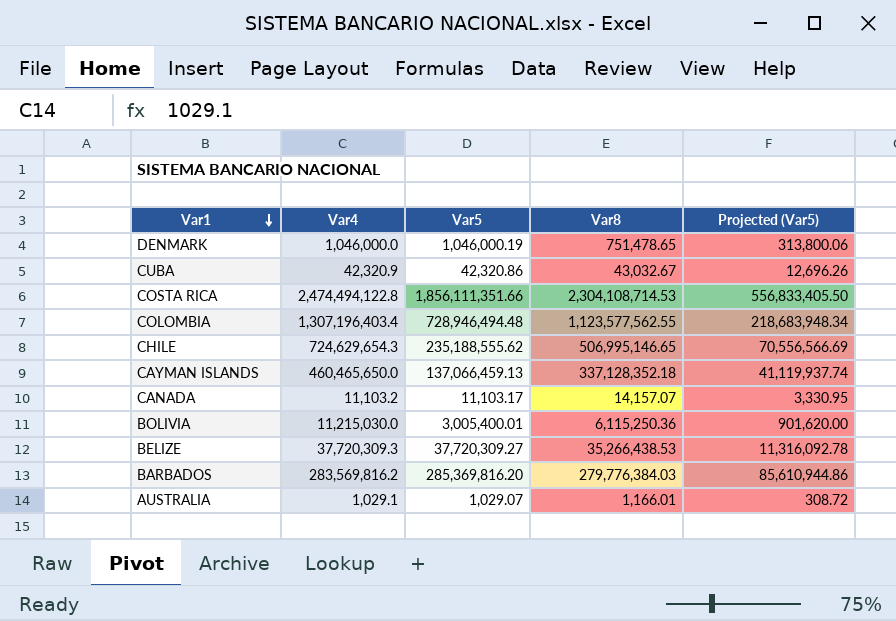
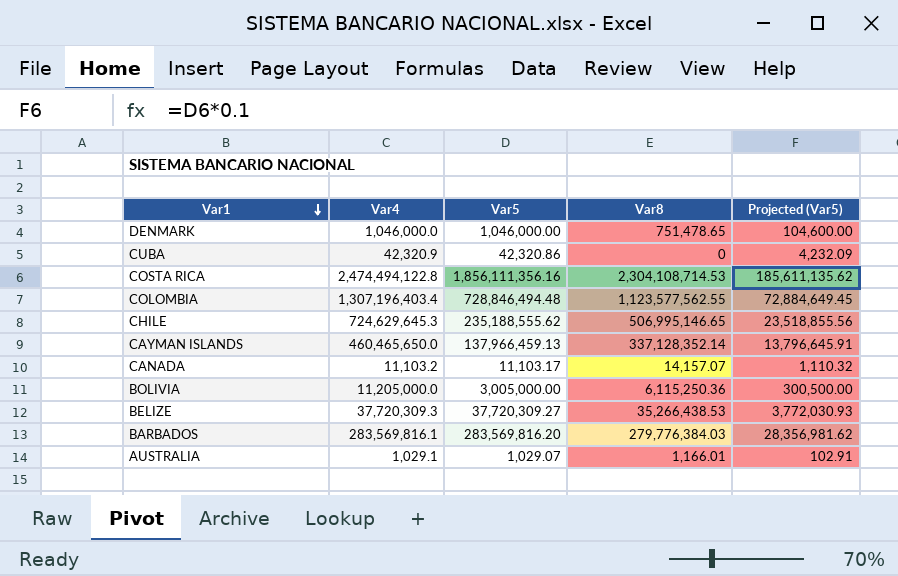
column Projected (Var5) | formula: [Var5] * 0.3 -> [Var5] * 0.1
DENMARK | Var5: 1,046,000.19 -> 1,046,000.00
CUBA | Var8: 43,032.67 -> 0
COSTA RICA | Var5: 1,856,111,351.66 -> 1,856,111,356.16
COLOMBIA | Var5: 728,946,494.48 -> 728,846,494.48
CHILE | Var4: 724,629,654.3 -> 724,629,645.3
CAYMAN ISLANDS | Var5: 137,066,459.13 -> 137,966,459.13
CAYMAN ISLANDS | Var8: 337,128,352.18 -> 337,128,352.14
BOLIVIA | Var4: 11,215,030.0 -> 11,205,000.0
BOLIVIA | Var5: 3,005,400.01 -> 3,005,000.00
BARBADOS | Var4: 283,569,816.2 -> 283,569,816.1
BARBADOS | Var5: 285,369,816.20 -> 283,569,816.20

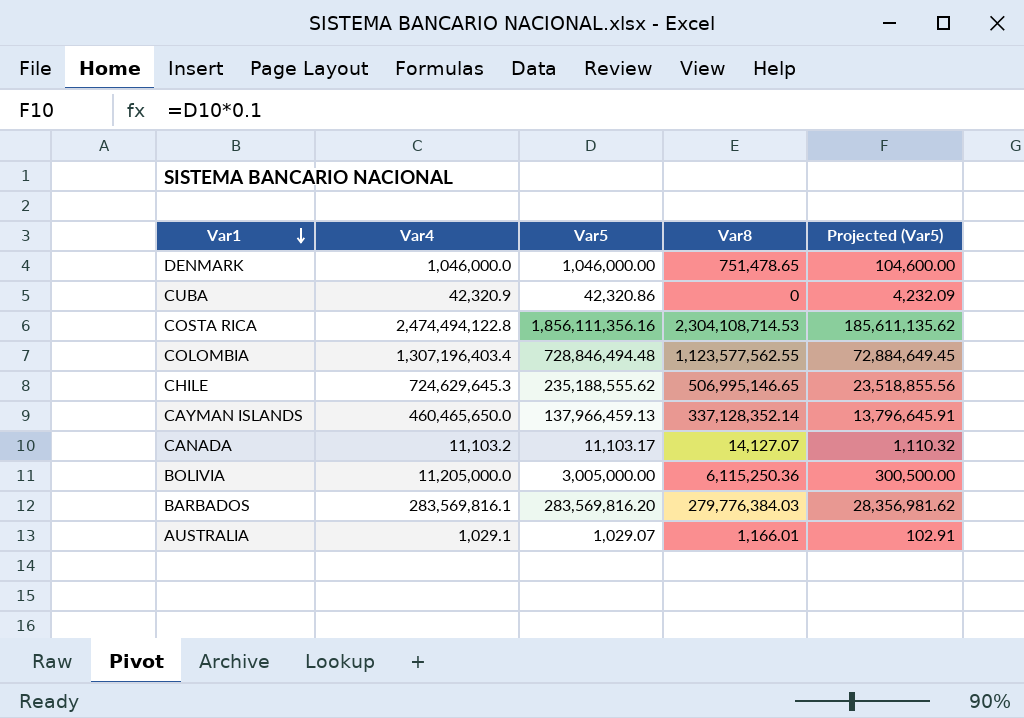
row BELIZE: 37,720,309.3 | 37,720,309.27 | 35,266,438.53 | 3,772,030.93 -> none
CANADA | Var8: 14,157.07 -> 14,127.07

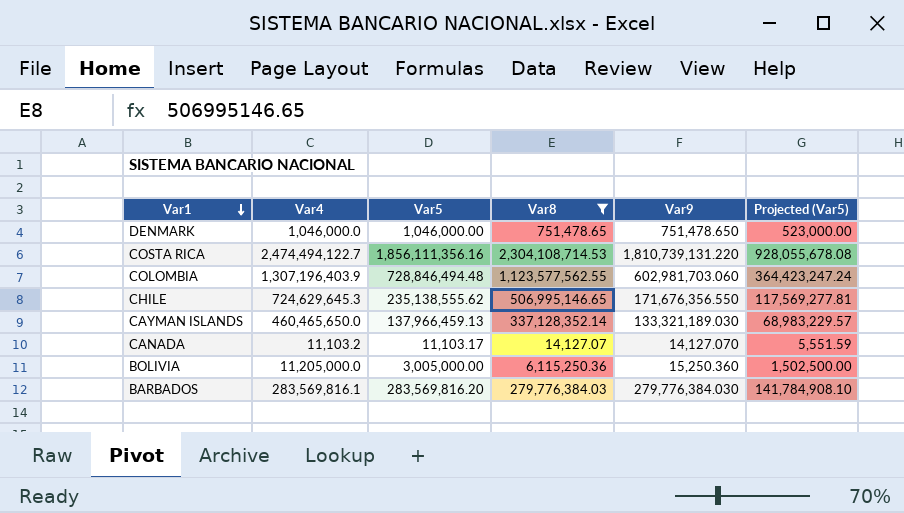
filter: none -> Var8 >= 14,127.07
column Var9 | position: none -> 5
column Projected (Var5) | formula: [Var5] * 0.1 -> [Var5] * 0.5
COSTA RICA | Var4: 2,474,494,122.8 -> 2,474,494,122.7
COLOMBIA | Var4: 1,307,196,403.4 -> 1,307,196,403.9
CHILE | Var5: 235,188,555.62 -> 235,138,555.62

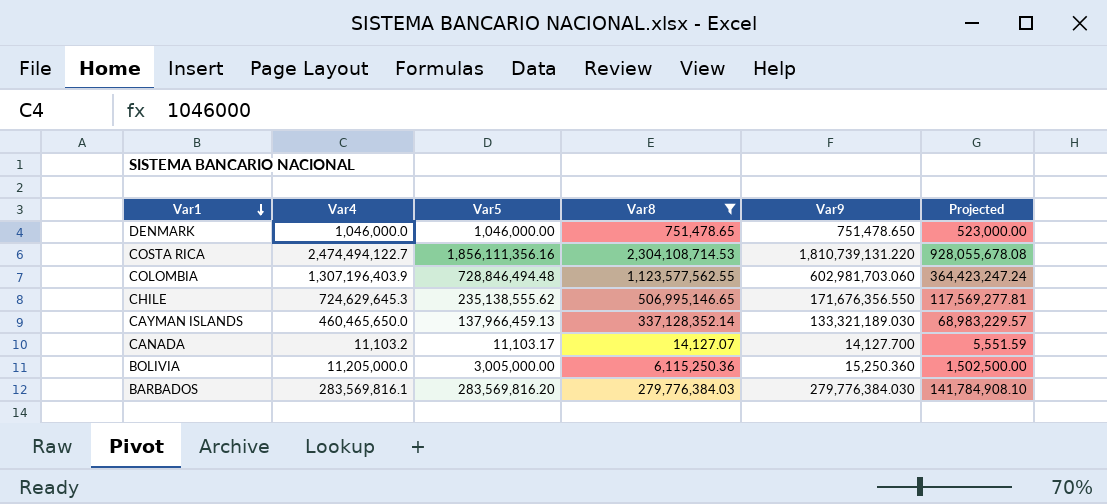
column name: Projected (Var5) -> Projected
CANADA | Var9: 14,127.070 -> 14,127.700

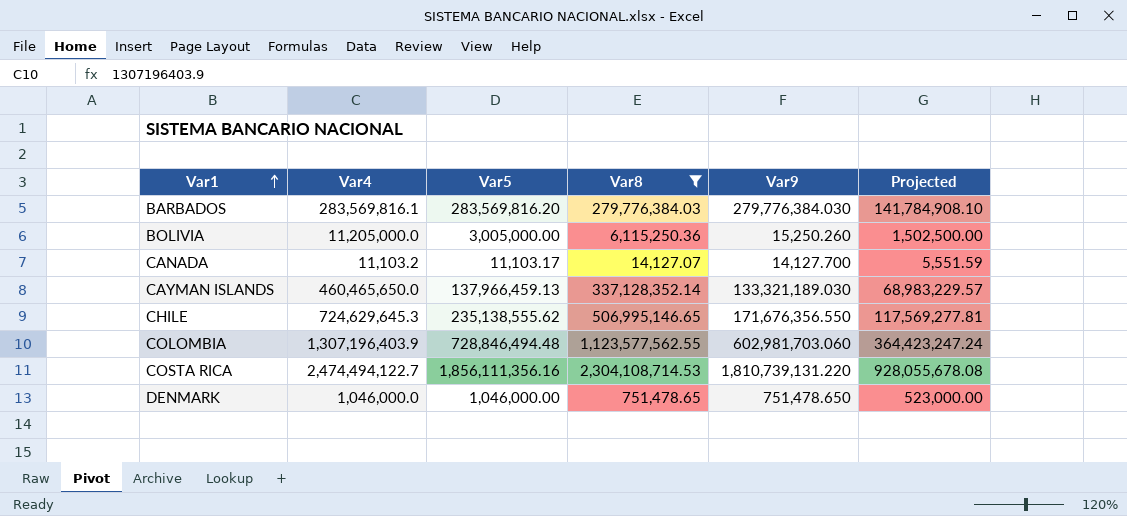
row order: Var1 descending -> Var1 ascending
BOLIVIA | Var9: 15,250.360 -> 15,250.260

